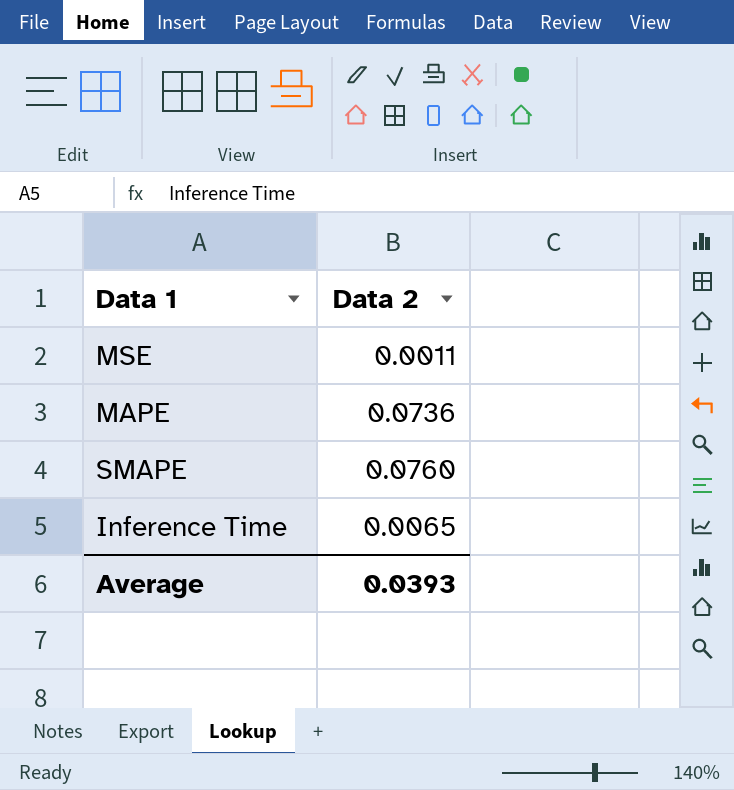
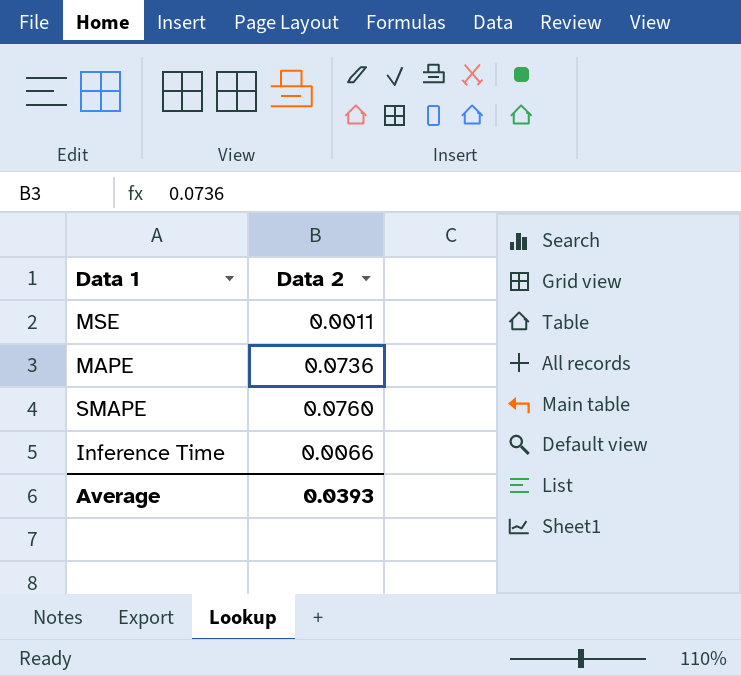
Inference Time | Data 2: 0.0065 -> 0.0066

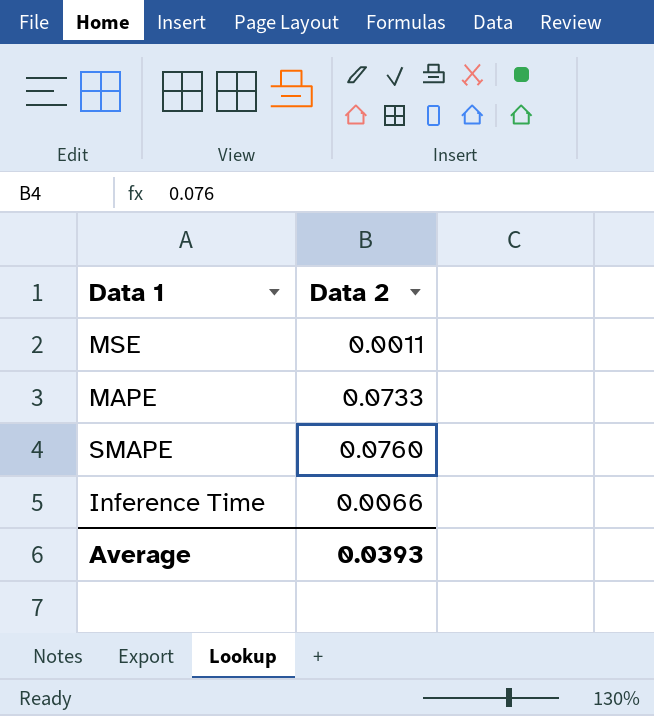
MAPE | Data 2: 0.0736 -> 0.0733

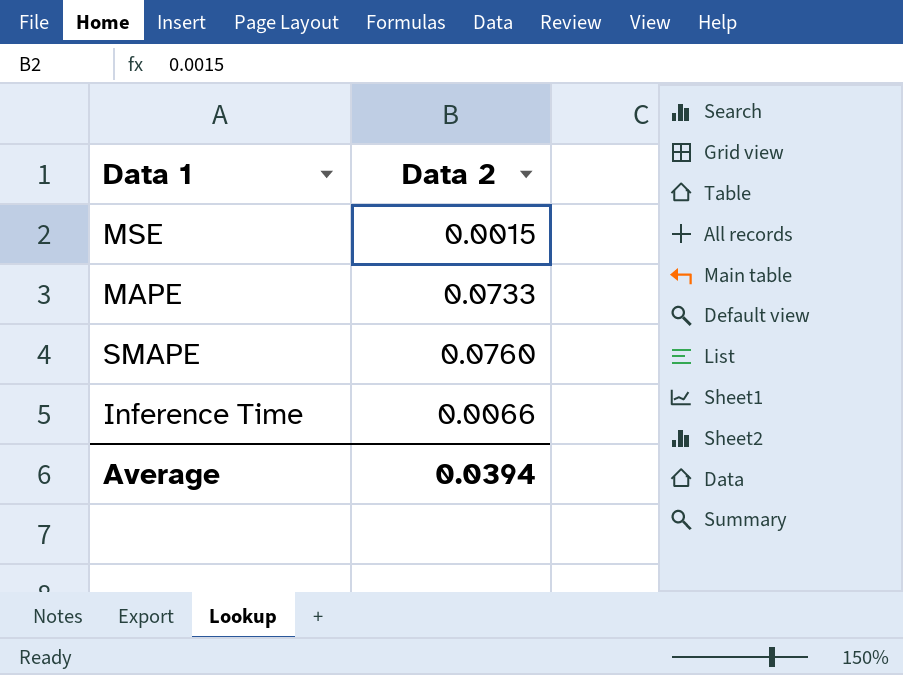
MSE | Data 2: 0.0011 -> 0.0015
Average | Data 2: 0.0393 -> 0.0394

